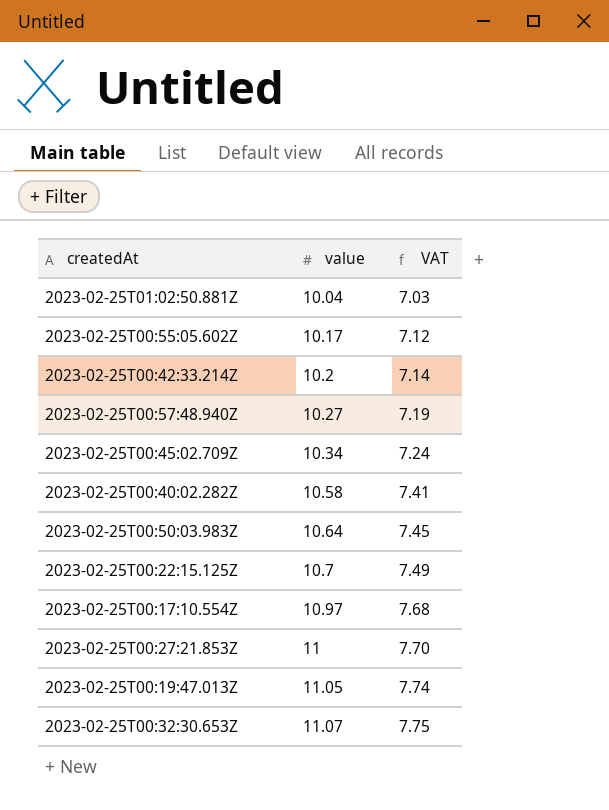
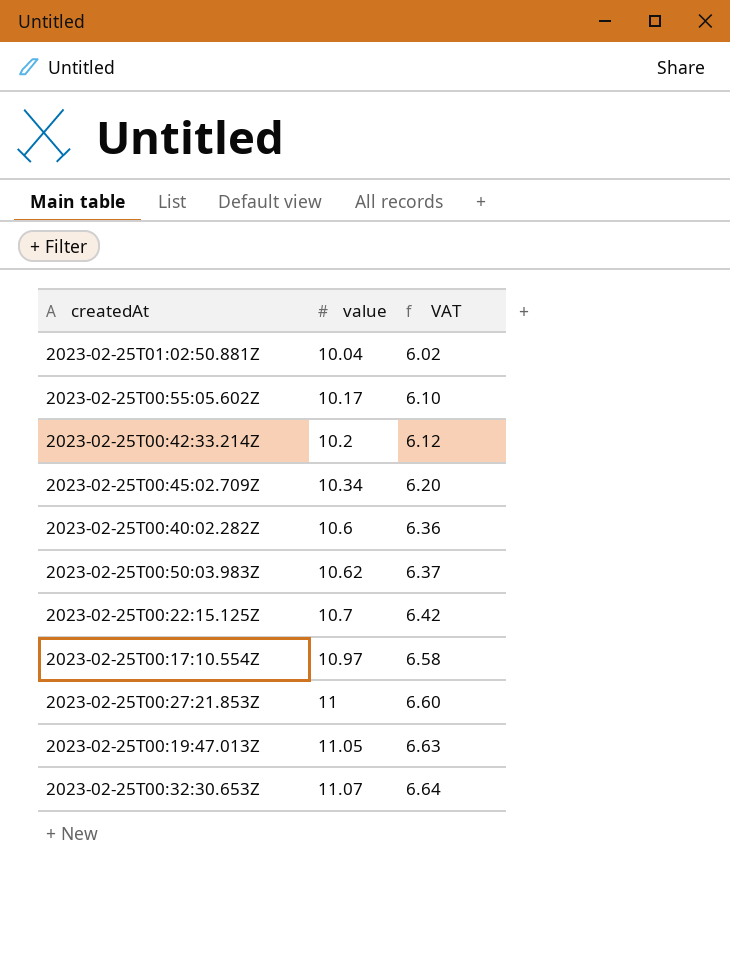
column VAT | formula: [value] * 0.7 -> [value] * 0.6
row 2023-02-25T00:57:48.940Z: 10.27 | 7.19 -> none
2023-02-25T00:40:02.282Z | value: 10.58 -> 10.6
2023-02-25T00:50:03.983Z | value: 10.64 -> 10.62

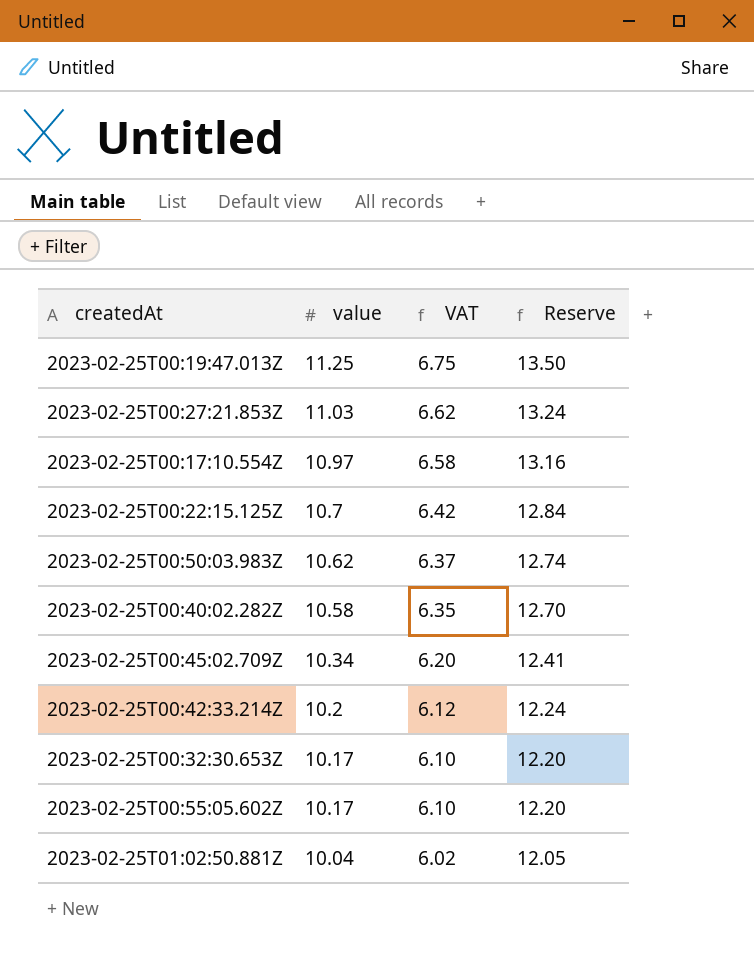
row order: value ascending -> value descending
column Reserve | formula: none -> [value] * 1.2
2023-02-25T00:19:47.013Z | value: 11.05 -> 11.25
2023-02-25T00:19:47.013Z | VAT: 6.63 -> 6.75
2023-02-25T00:27:21.853Z | value: 11 -> 11.03
2023-02-25T00:27:21.853Z | VAT: 6.60 -> 6.62
2023-02-25T00:40:02.282Z | value: 10.6 -> 10.58
2023-02-25T00:40:02.282Z | VAT: 6.36 -> 6.35
2023-02-25T00:32:30.653Z | value: 11.07 -> 10.17
2023-02-25T00:32:30.653Z | VAT: 6.64 -> 6.10

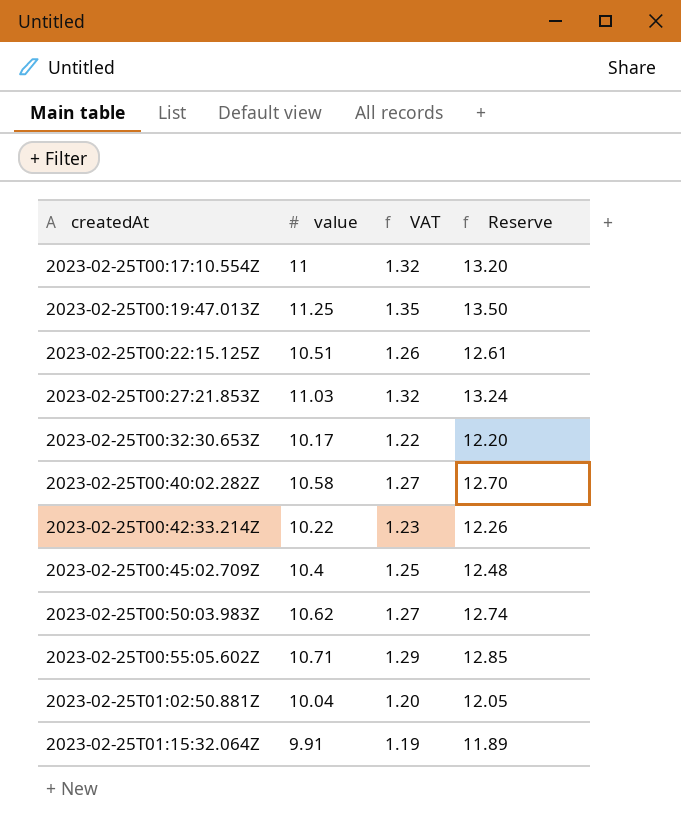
row order: value descending -> createdAt ascending
column VAT | formula: [value] * 0.6 -> [value] * 0.12
2023-02-25T00:17:10.554Z | value: 10.97 -> 11
2023-02-25T00:17:10.554Z | Reserve: 13.16 -> 13.20
2023-02-25T00:22:15.125Z | value: 10.7 -> 10.51
2023-02-25T00:22:15.125Z | Reserve: 12.84 -> 12.61
2023-02-25T00:42:33.214Z | value: 10.2 -> 10.22
2023-02-25T00:42:33.214Z | Reserve: 12.24 -> 12.26
2023-02-25T00:45:02.709Z | value: 10.34 -> 10.4
2023-02-25T00:45:02.709Z | Reserve: 12.41 -> 12.48
2023-02-25T00:55:05.602Z | value: 10.17 -> 10.71
2023-02-25T00:55:05.602Z | Reserve: 12.20 -> 12.85
row 2023-02-25T01:15:32.064Z: none -> 9.91 | 1.19 | 11.89

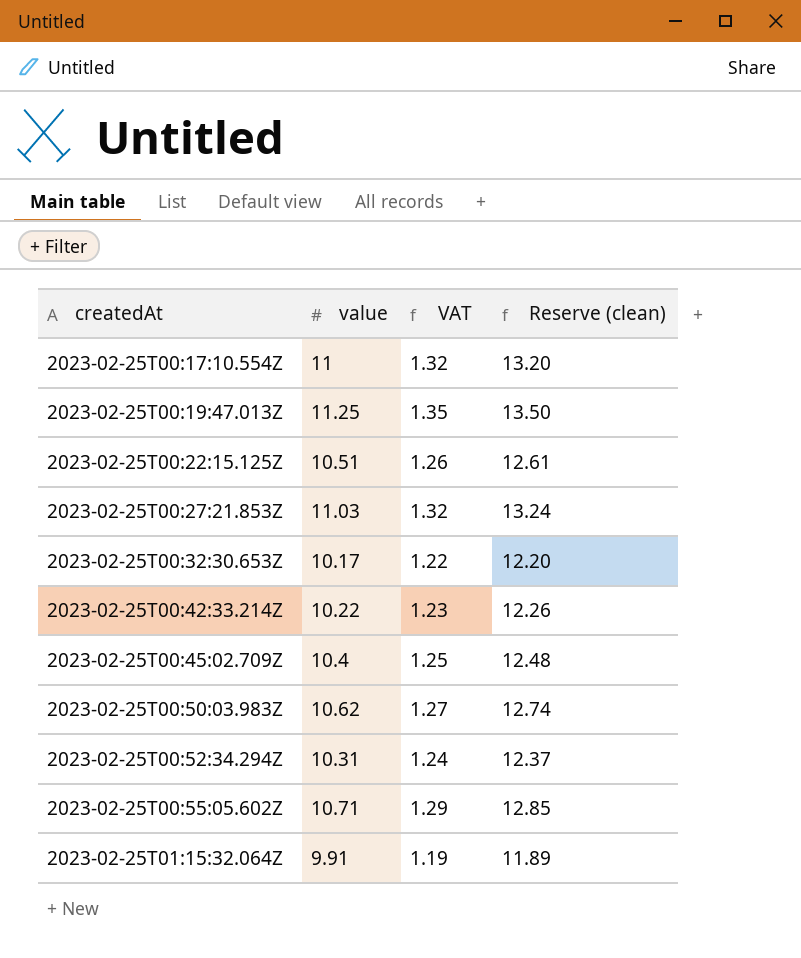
column name: Reserve -> Reserve (clean)
row 2023-02-25T00:40:02.282Z: 10.58 | 1.27 | 12.70 -> none
row 2023-02-25T01:02:50.881Z: 10.04 | 1.20 | 12.05 -> none
row 2023-02-25T00:52:34.294Z: none -> 10.31 | 1.24 | 12.37

